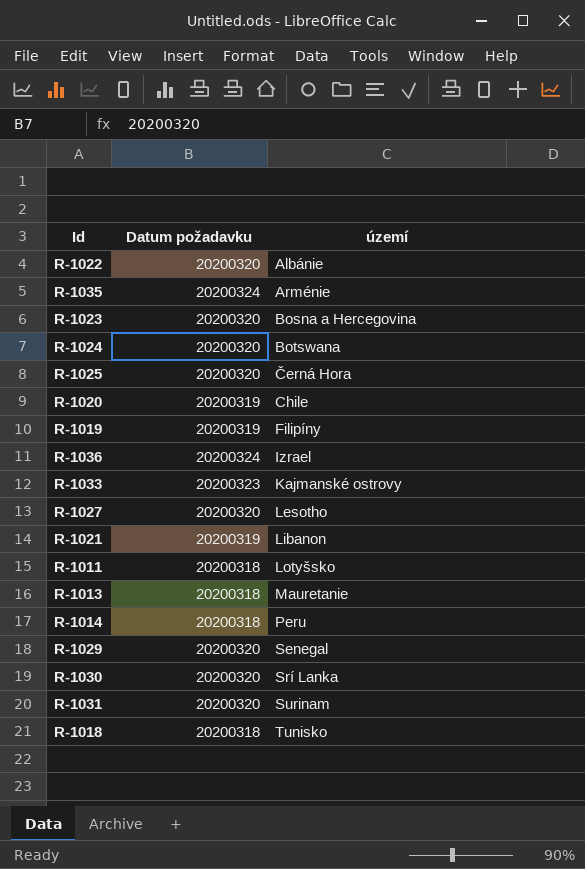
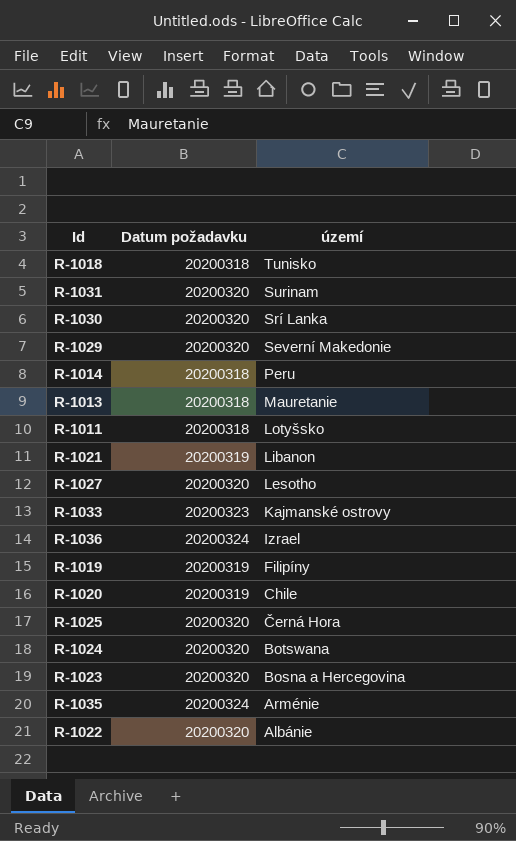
row order: území ascending -> území descending
R-1029 | území: Senegal -> Severní Makedonie

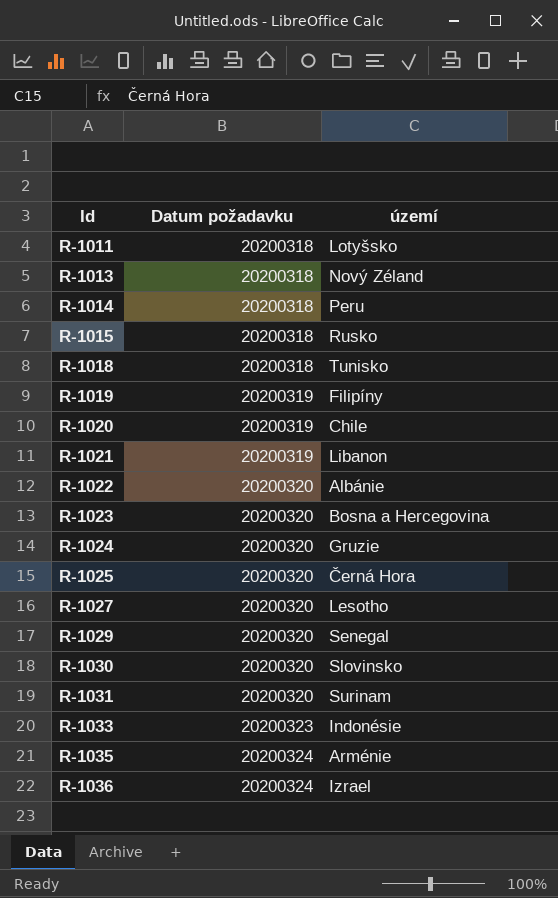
row order: území descending -> Id ascending
R-1013 | území: Mauretanie -> Nový Zéland
row R-1015: none -> 20200318 | Rusko
R-1024 | území: Botswana -> Gruzie
R-1029 | území: Severní Makedonie -> Senegal
R-1030 | území: Srí Lanka -> Slovinsko
R-1033 | území: Kajmanské ostrovy -> Indonésie

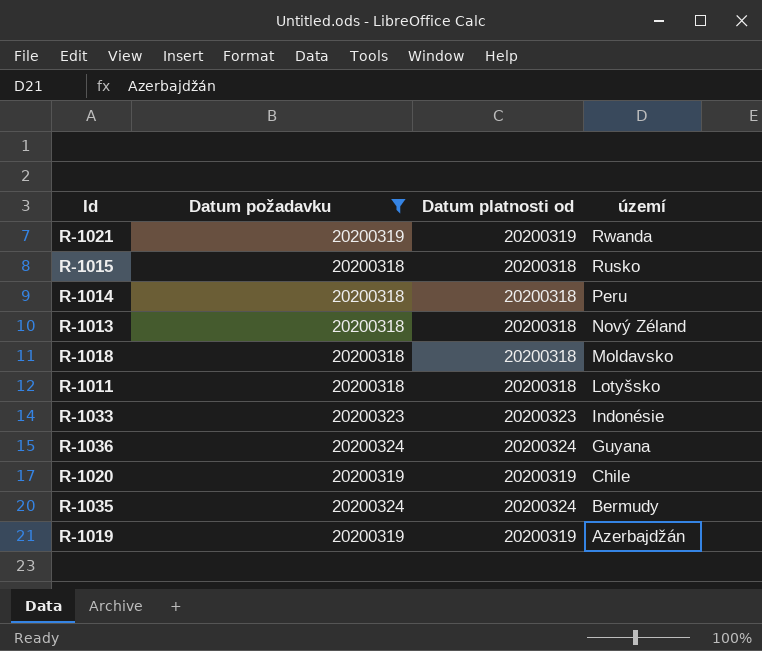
filter: none -> Datum požadavku != 20200320
row order: Id ascending -> území descending
column Datum platnosti od | position: none -> 3
R-1021 | území: Libanon -> Rwanda
R-1018 | území: Tunisko -> Moldavsko
R-1036 | území: Izrael -> Guyana
R-1035 | území: Arménie -> Bermudy
R-1019 | území: Filipíny -> Azerbajdžán

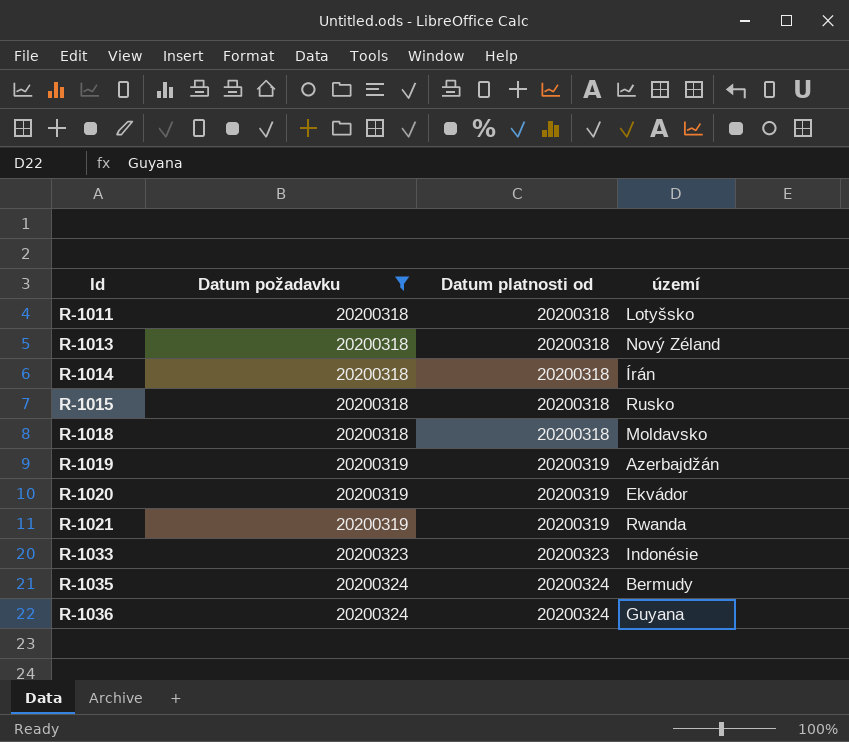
row order: území descending -> Id ascending
R-1014 | území: Peru -> Írán
R-1020 | území: Chile -> Ekvádor

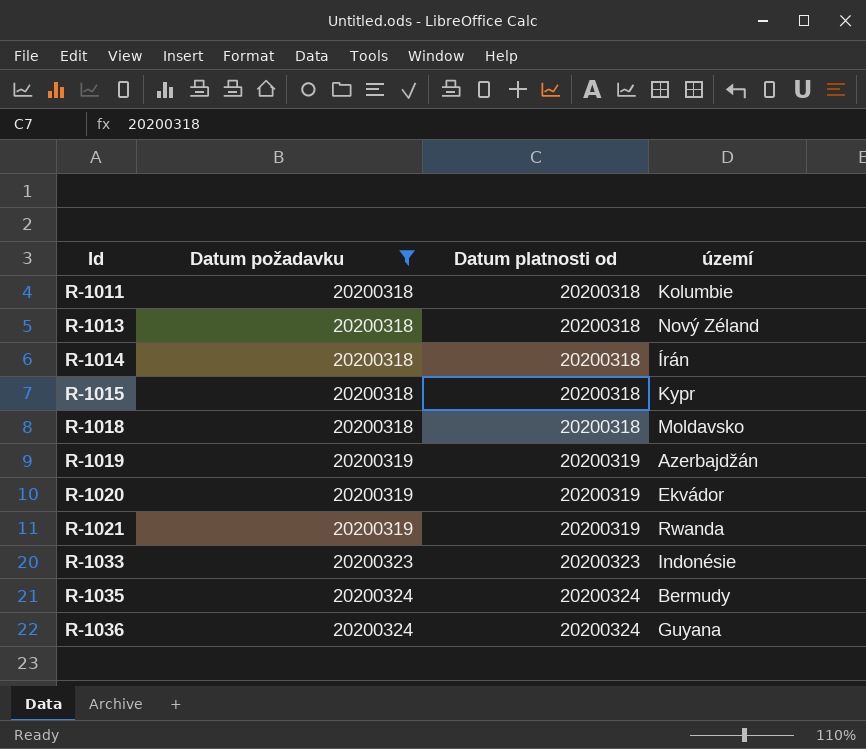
R-1011 | území: Lotyšsko -> Kolumbie
R-1015 | území: Rusko -> Kypr

